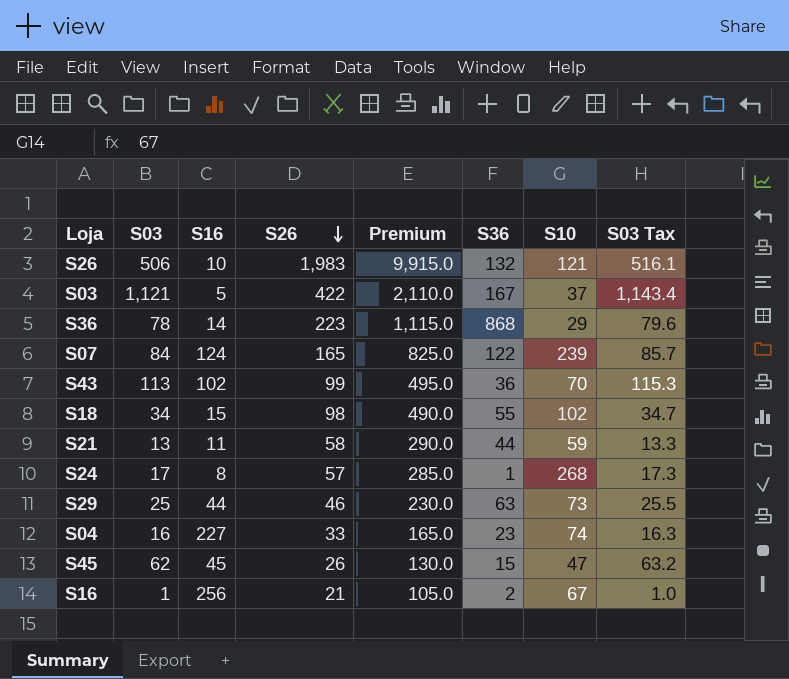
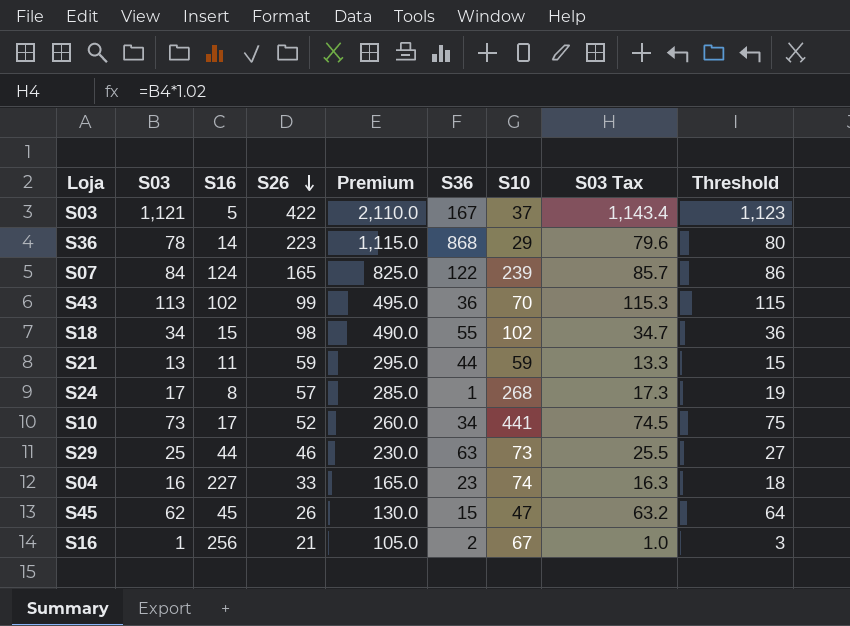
column Threshold | formula: none -> [S03] + 2
row S26: 506 | 10 | 1,983 | 9,915.0 | 132 | 121 | 516.1 -> none
S21 | S26: 58 -> 59
S21 | Premium: 290.0 -> 295.0
row S10: none -> 73 | 17 | 52 | 260.0 | 34 | 441 | 74.5 | 75

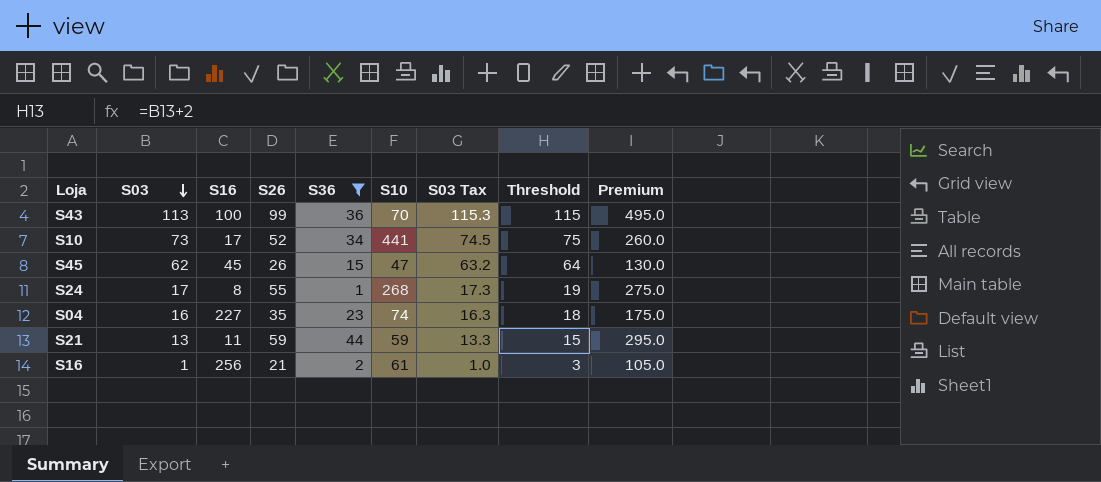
filter: none -> S36 <= 44
row order: S26 descending -> S03 descending
column Premium | position: 5 -> 9
S43 | S16: 102 -> 100
S24 | S26: 57 -> 55
S24 | Premium: 285.0 -> 275.0
S04 | S26: 33 -> 35
S04 | Premium: 165.0 -> 175.0
S16 | S10: 67 -> 61

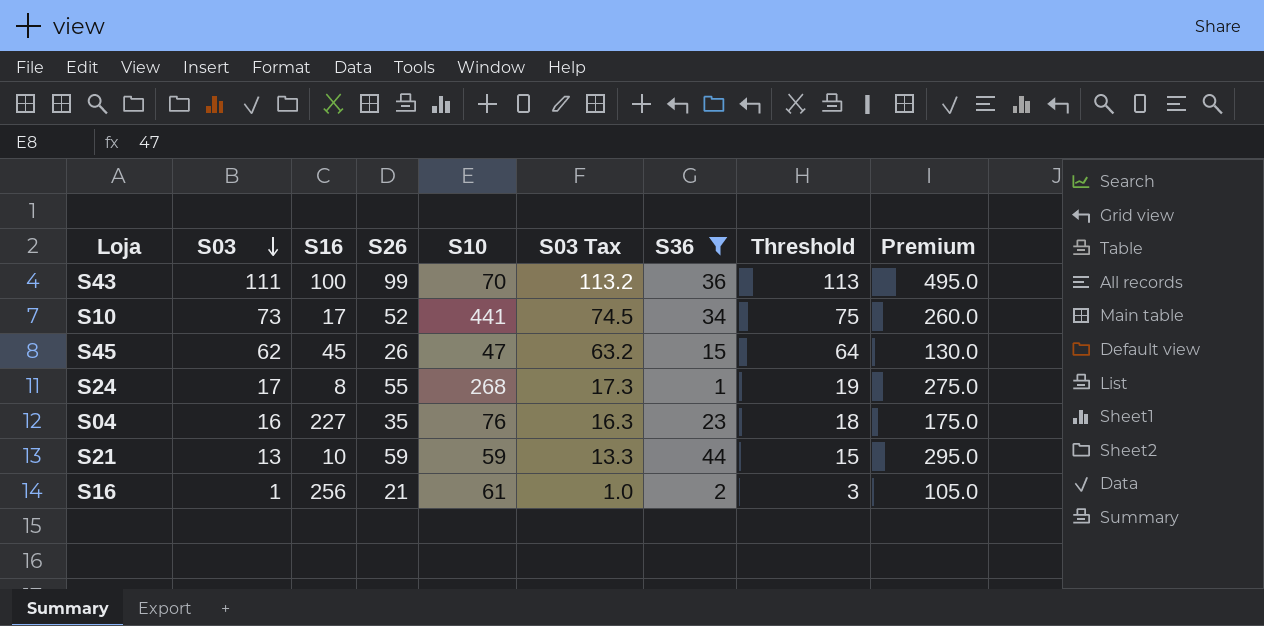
column S36 | position: 5 -> 7
S43 | S03: 113 -> 111
S43 | S03 Tax: 115.3 -> 113.2
S43 | Threshold: 115 -> 113
S04 | S10: 74 -> 76
S21 | S16: 11 -> 10

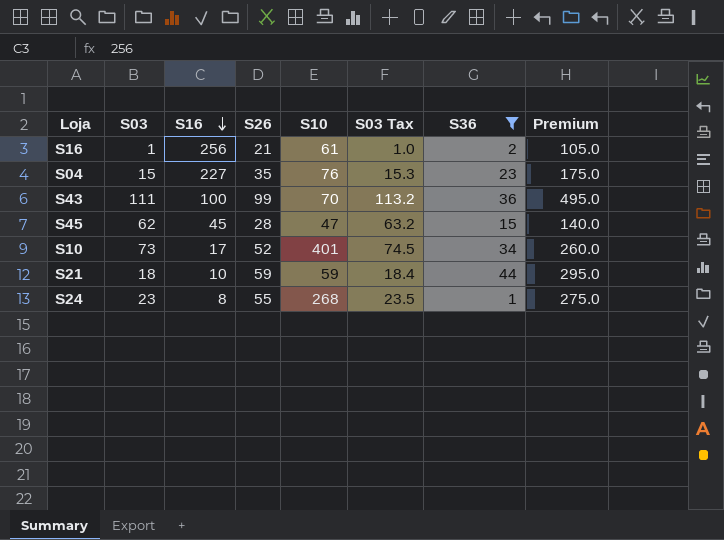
row order: S03 descending -> S16 descending
column Threshold | formula: [S03] + 2 -> none
S04 | S03: 16 -> 15
S04 | S03 Tax: 16.3 -> 15.3
S45 | S26: 26 -> 28
S45 | Premium: 130.0 -> 140.0
S10 | S10: 441 -> 401
S21 | S03: 13 -> 18
S21 | S03 Tax: 13.3 -> 18.4
S24 | S03: 17 -> 23
S24 | S03 Tax: 17.3 -> 23.5

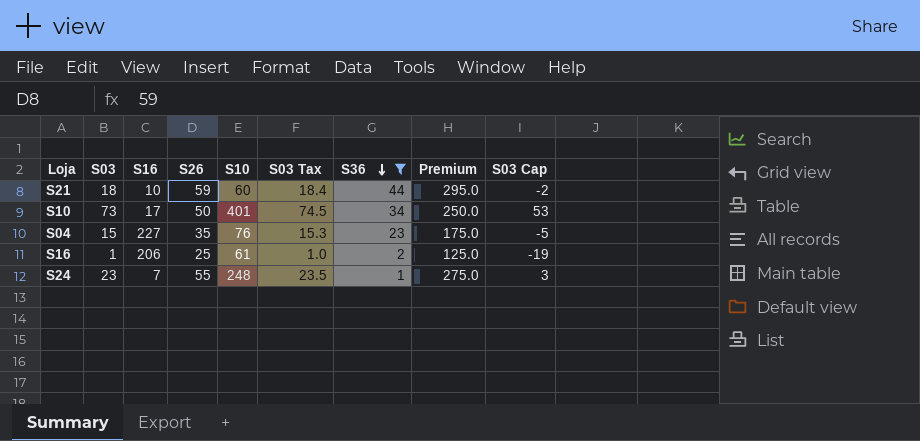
row order: S16 descending -> S36 descending
column S03 Cap | formula: none -> [S03] - 20
row S43: 111 | 100 | 99 | 70 | 113.2 | 36 | 495.0 -> none
row S45: 62 | 45 | 28 | 47 | 63.2 | 15 | 140.0 -> none
S21 | S10: 59 -> 60
S10 | S26: 52 -> 50
S10 | Premium: 260.0 -> 250.0
S16 | S16: 256 -> 206
S16 | S26: 21 -> 25
S16 | Premium: 105.0 -> 125.0
S24 | S16: 8 -> 7
S24 | S10: 268 -> 248

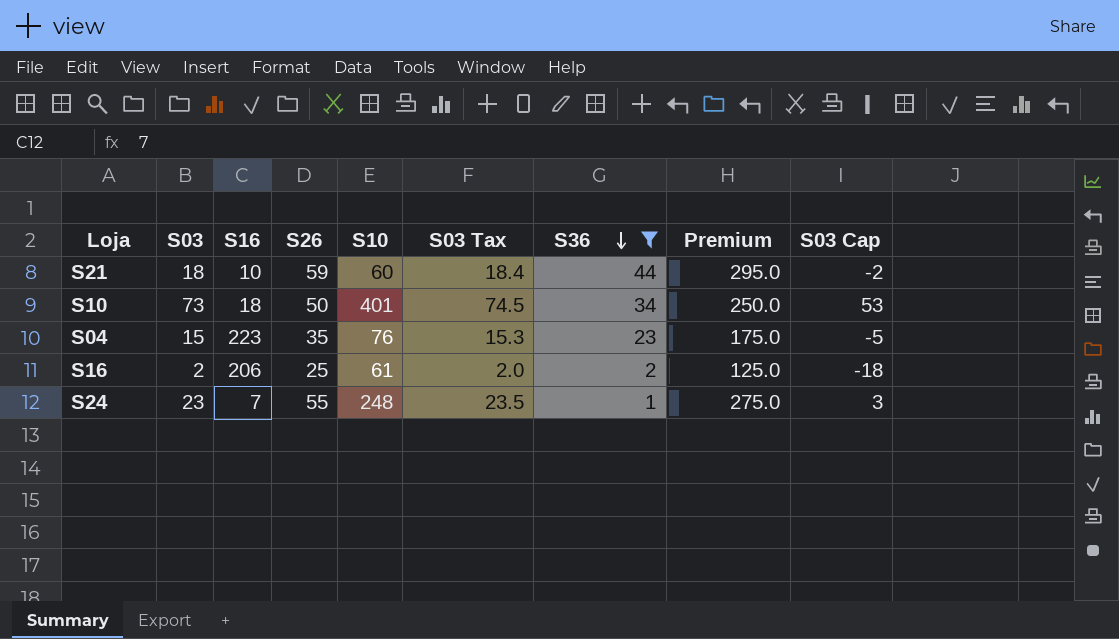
S10 | S16: 17 -> 18
S04 | S16: 227 -> 223
S16 | S03: 1 -> 2
S16 | S03 Tax: 1.0 -> 2.0
S16 | S03 Cap: -19 -> -18

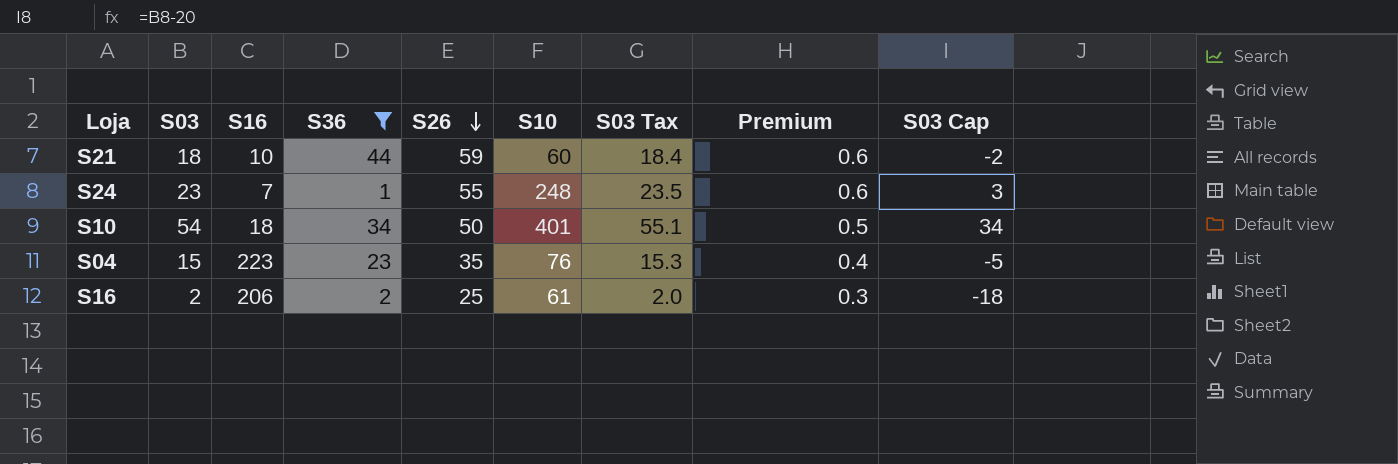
row order: S36 descending -> S26 descending
column S36 | position: 7 -> 4
column Premium | formula: [S26] * 5 -> [S26] * 0.01
S10 | S03: 73 -> 54
S10 | S03 Tax: 74.5 -> 55.1
S10 | S03 Cap: 53 -> 34

